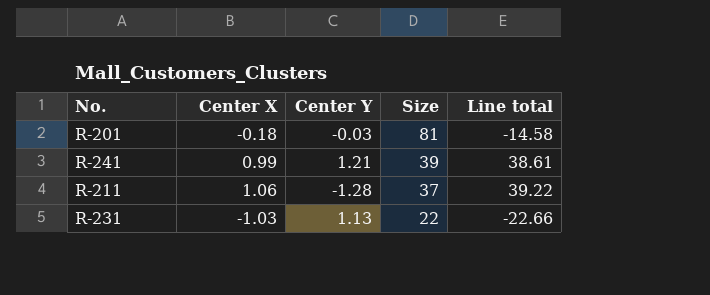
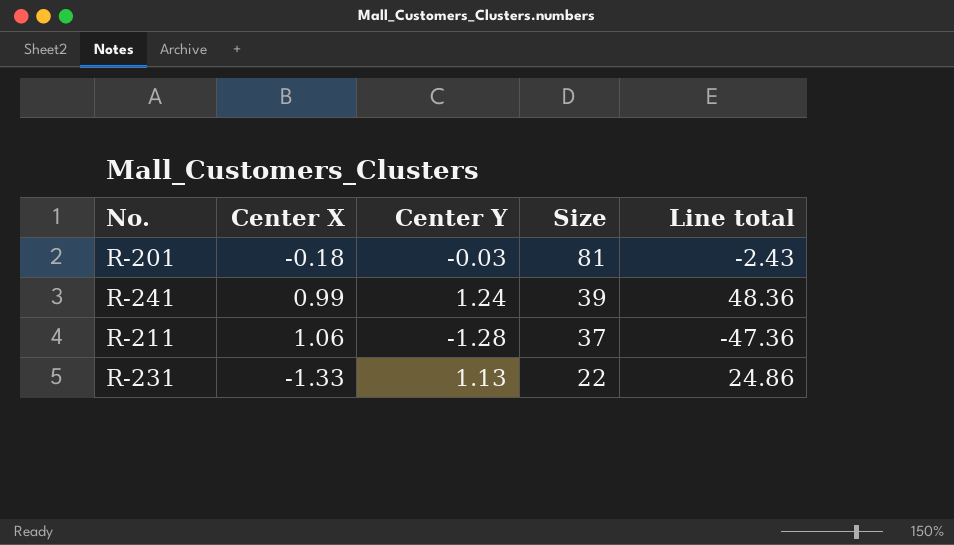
column Line total | formula: [Center X] * [Size] -> [Center Y] * [Size]
R-241 | Center Y: 1.21 -> 1.24
R-231 | Center X: -1.03 -> -1.33

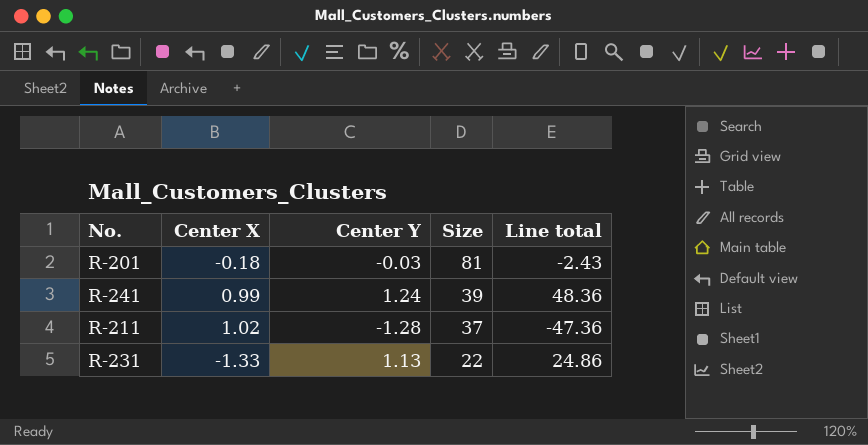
R-211 | Center X: 1.06 -> 1.02

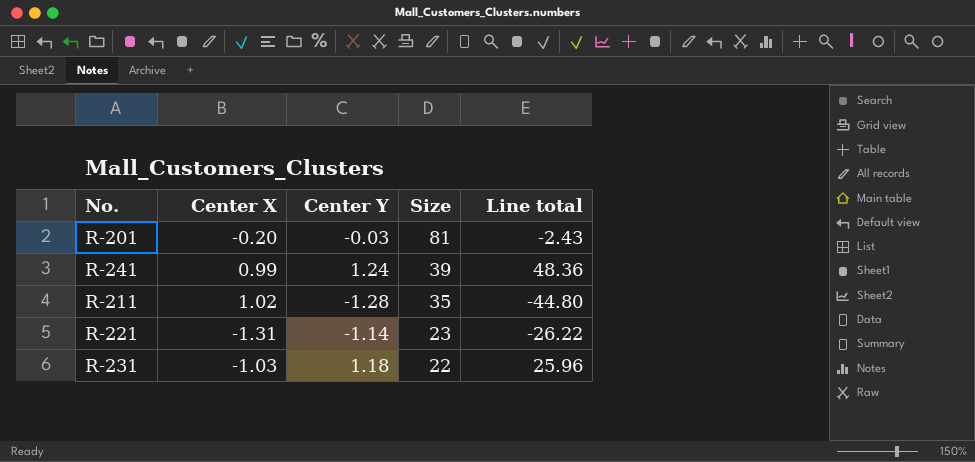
R-201 | Center X: -0.18 -> -0.20
R-211 | Size: 37 -> 35
R-211 | Line total: -47.36 -> -44.80
row R-221: none -> -1.31 | -1.14 | 23 | -26.22
R-231 | Center X: -1.33 -> -1.03
R-231 | Center Y: 1.13 -> 1.18
R-231 | Line total: 24.86 -> 25.96

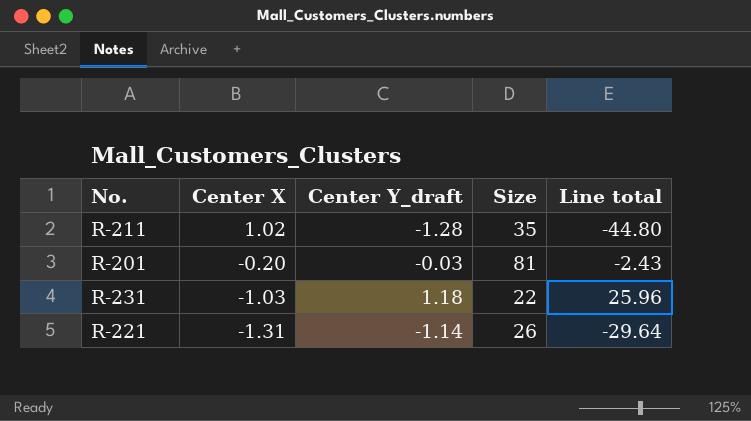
row order: Size descending -> Center X descending
column name: Center Y -> Center Y_draft
row R-241: 0.99 | 1.24 | 39 | 48.36 -> none
R-221 | Size: 23 -> 26
R-221 | Line total: -26.22 -> -29.64

